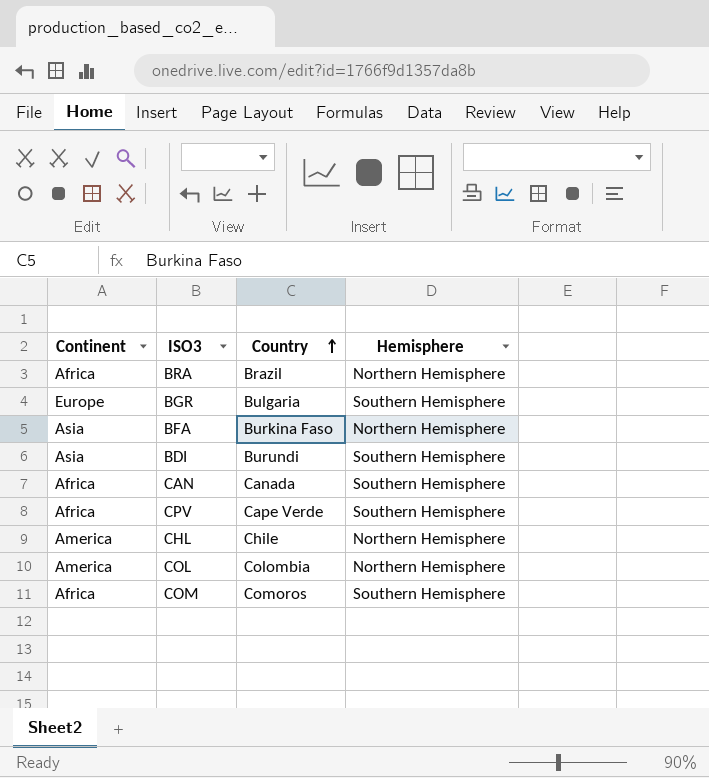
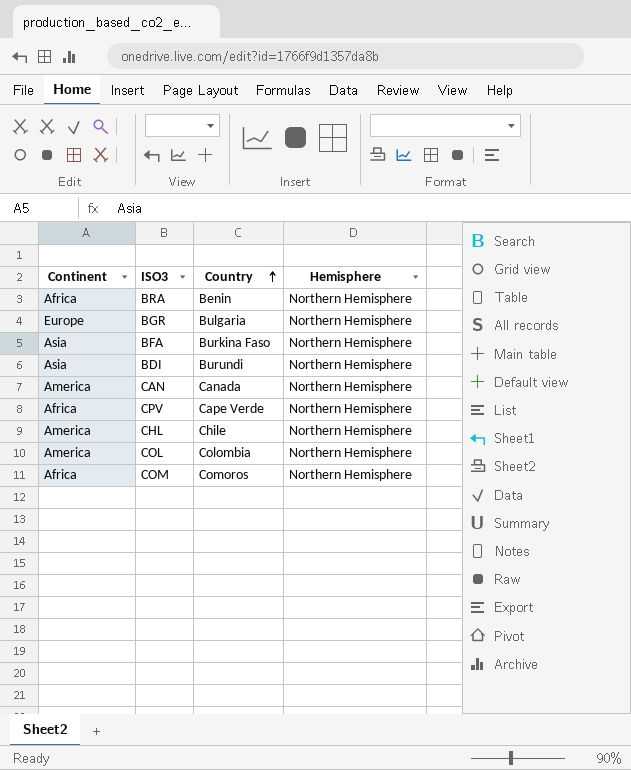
BRA | Country: Brazil -> Benin
BGR | Hemisphere: Southern Hemisphere -> Northern Hemisphere
BDI | Hemisphere: Southern Hemisphere -> Northern Hemisphere
CAN | Continent: Africa -> America
CAN | Hemisphere: Southern Hemisphere -> Northern Hemisphere
CPV | Hemisphere: Southern Hemisphere -> Northern Hemisphere
COM | Hemisphere: Southern Hemisphere -> Northern Hemisphere

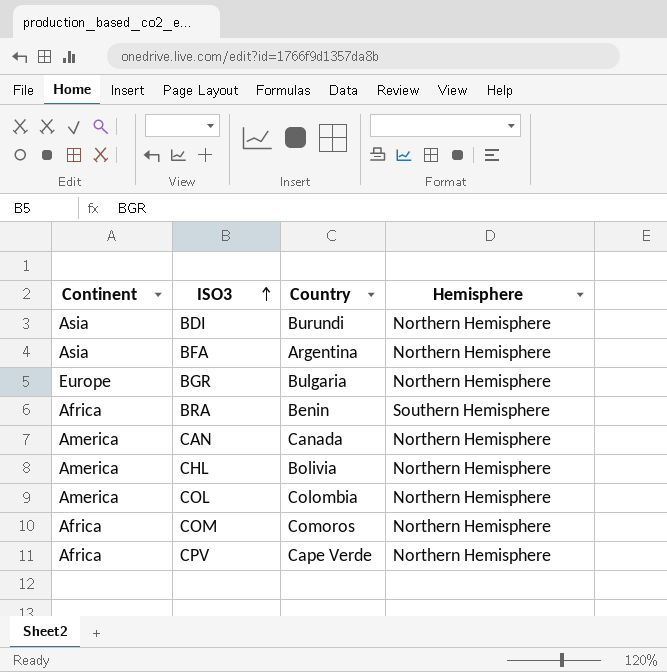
row order: Country ascending -> ISO3 ascending
BFA | Country: Burkina Faso -> Argentina
BRA | Hemisphere: Northern Hemisphere -> Southern Hemisphere
CHL | Country: Chile -> Bolivia

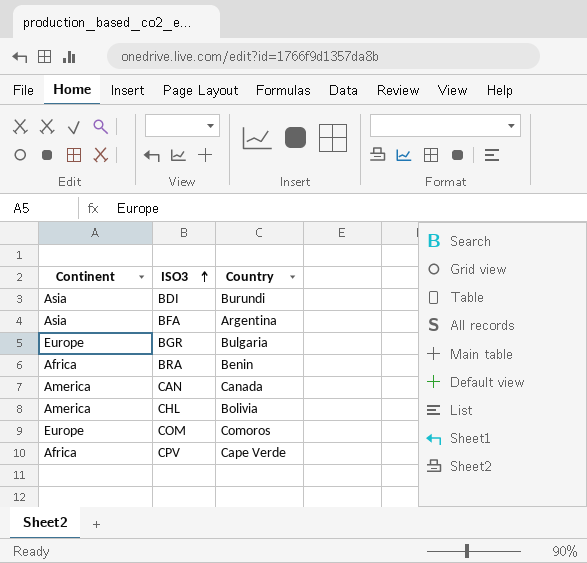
column Hemisphere | position: 4 -> none
row COL: America | Colombia | Northern Hemisphere -> none
COM | Continent: Africa -> Europe

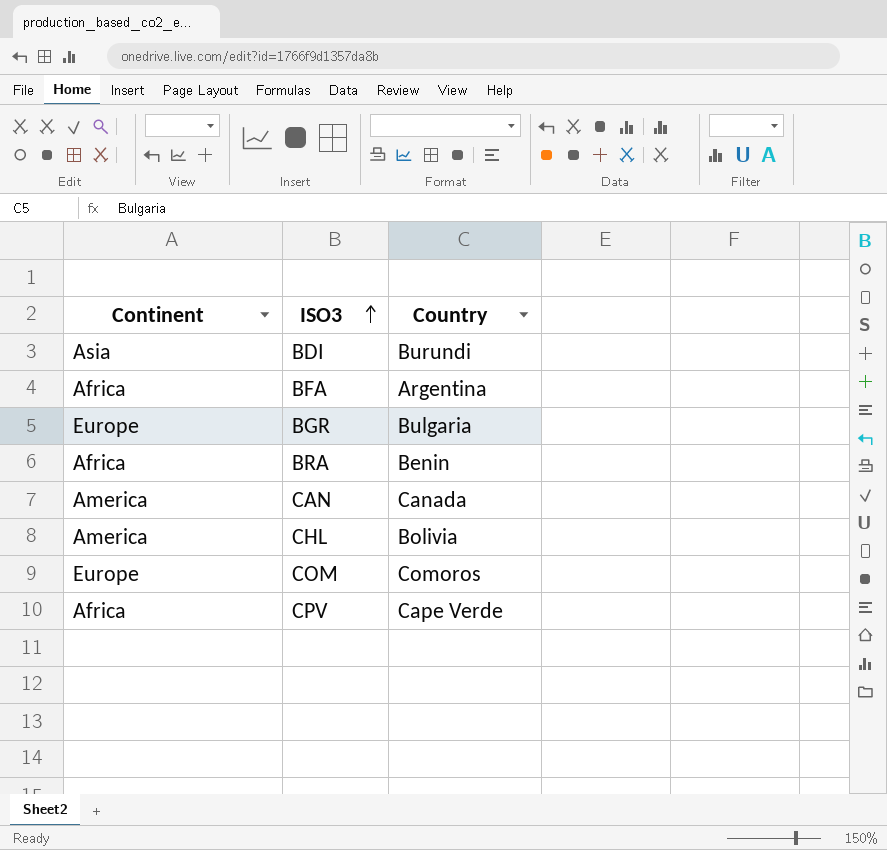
BFA | Continent: Asia -> Africa

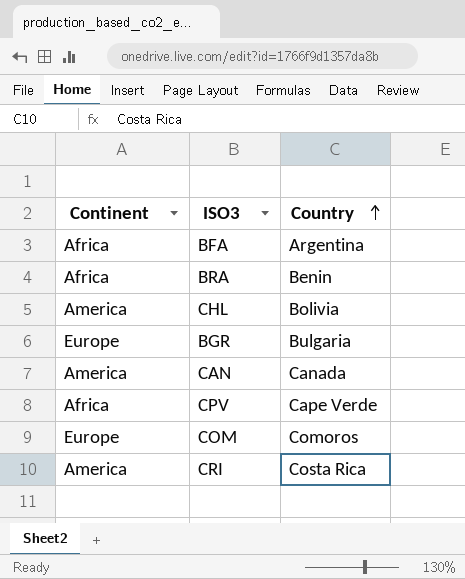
row order: ISO3 ascending -> Country ascending
row BDI: Asia | Burundi -> none
row CRI: none -> America | Costa Rica

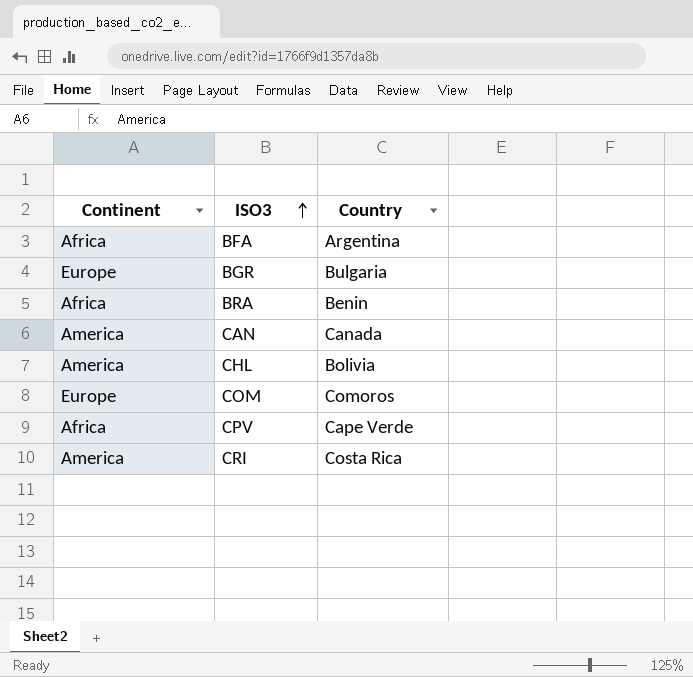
row order: Country ascending -> ISO3 ascending

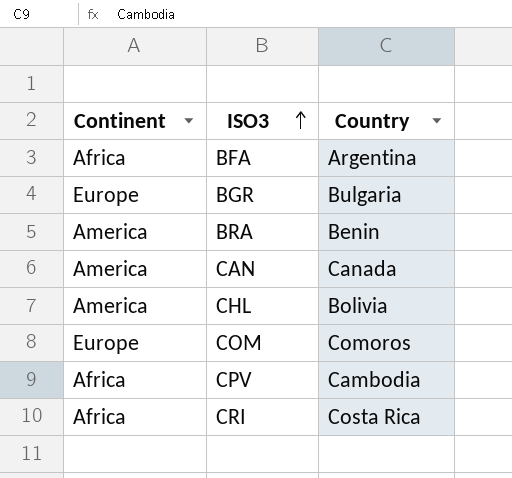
BRA | Continent: Africa -> America
CPV | Country: Cape Verde -> Cambodia
CRI | Continent: America -> Africa

